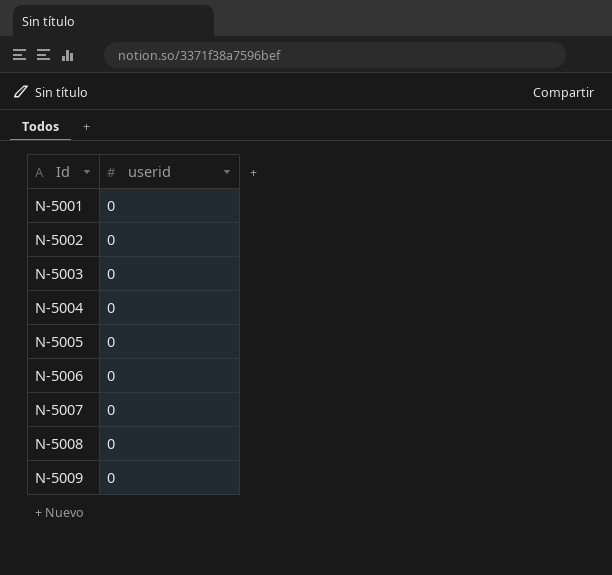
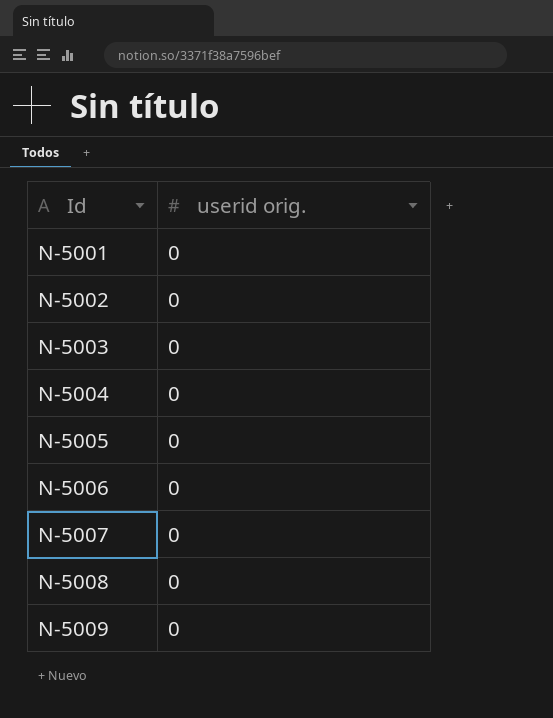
column name: userid -> userid orig.

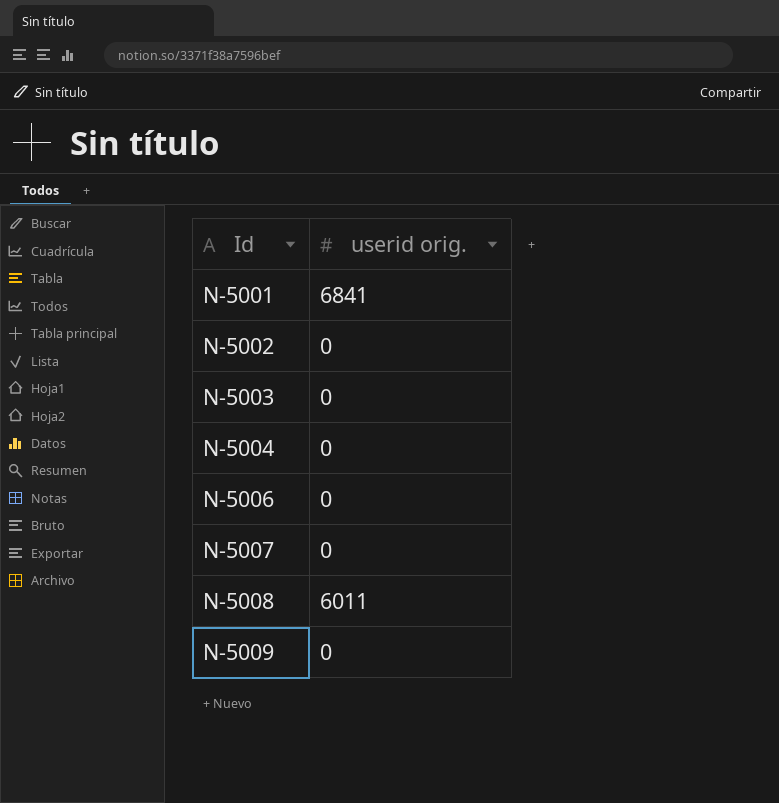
row N-5005: 0 -> none
N-5001 | userid orig.: 0 -> 6841
N-5008 | userid orig.: 0 -> 6011

